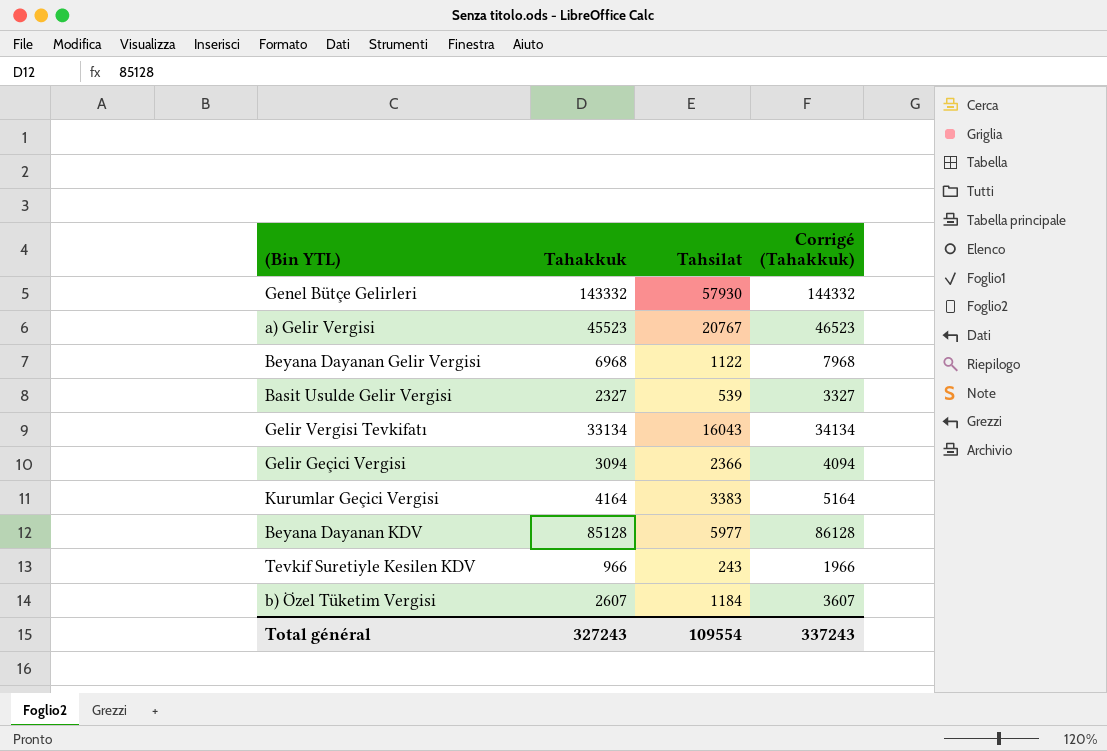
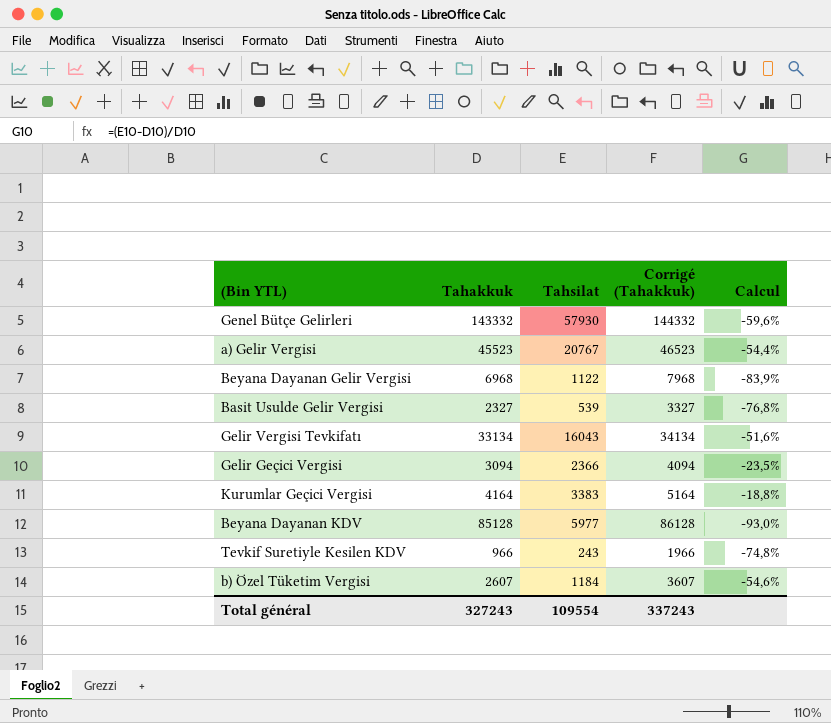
column Calcul | formula: none -> ([Tahsilat] - [Tahakkuk]) / [Tahakkuk]

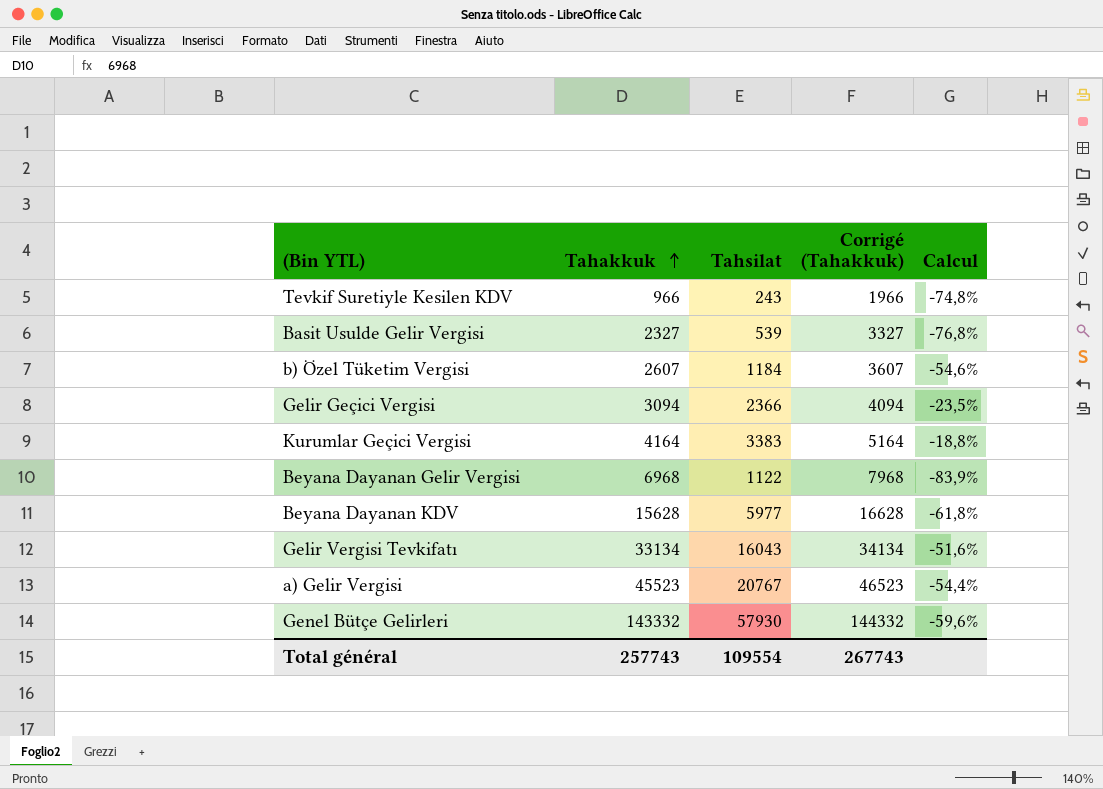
row order: none -> Tahakkuk ascending
Beyana Dayanan KDV | Tahakkuk: 85128 -> 15628
Beyana Dayanan KDV | Corrigé (Tahakkuk): 86128 -> 16628
Beyana Dayanan KDV | Calcul: -93,0% -> -61,8%
Total général | Tahakkuk: 327243 -> 257743
Total général | Corrigé (Tahakkuk): 337243 -> 267743

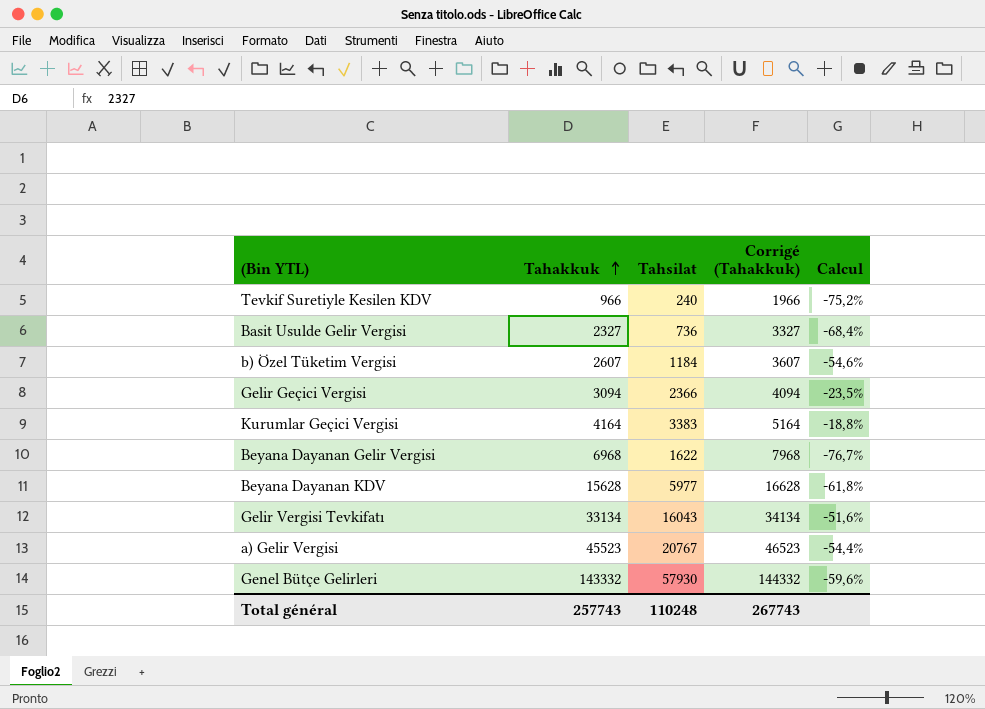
Tevkif Suretiyle Kesilen KDV | Tahsilat: 243 -> 240
Tevkif Suretiyle Kesilen KDV | Calcul: -74,8% -> -75,2%
Basit Usulde Gelir Vergisi | Tahsilat: 539 -> 736
Basit Usulde Gelir Vergisi | Calcul: -76,8% -> -68,4%
Beyana Dayanan Gelir Vergisi | Tahsilat: 1122 -> 1622
Beyana Dayanan Gelir Vergisi | Calcul: -83,9% -> -76,7%
Total général | Tahsilat: 109554 -> 110248

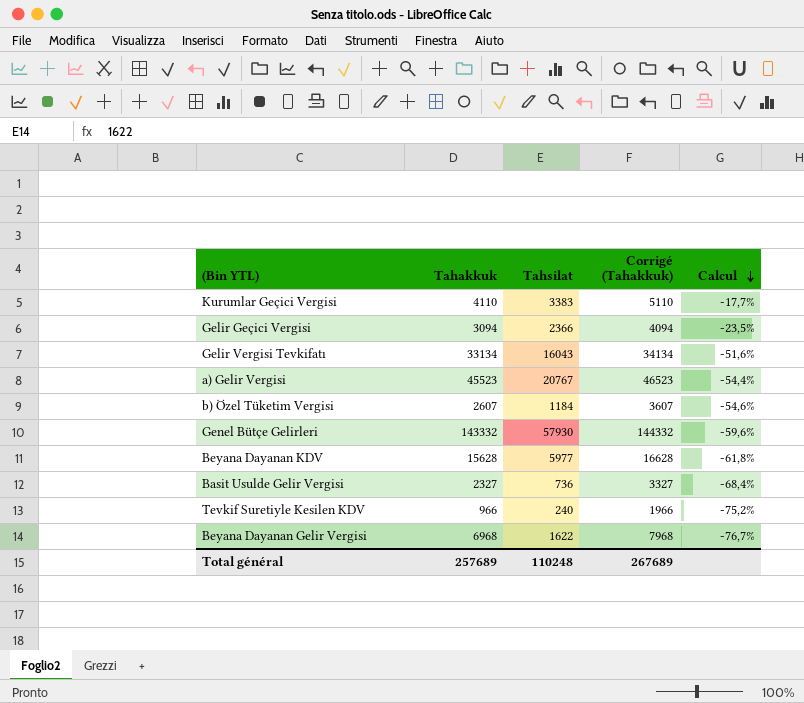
row order: Tahakkuk ascending -> Calcul descending
Kurumlar Geçici Vergisi | Tahakkuk: 4164 -> 4110
Kurumlar Geçici Vergisi | Corrigé (Tahakkuk): 5164 -> 5110
Kurumlar Geçici Vergisi | Calcul: -18,8% -> -17,7%
Total général | Tahakkuk: 257743 -> 257689
Total général | Corrigé (Tahakkuk): 267743 -> 267689

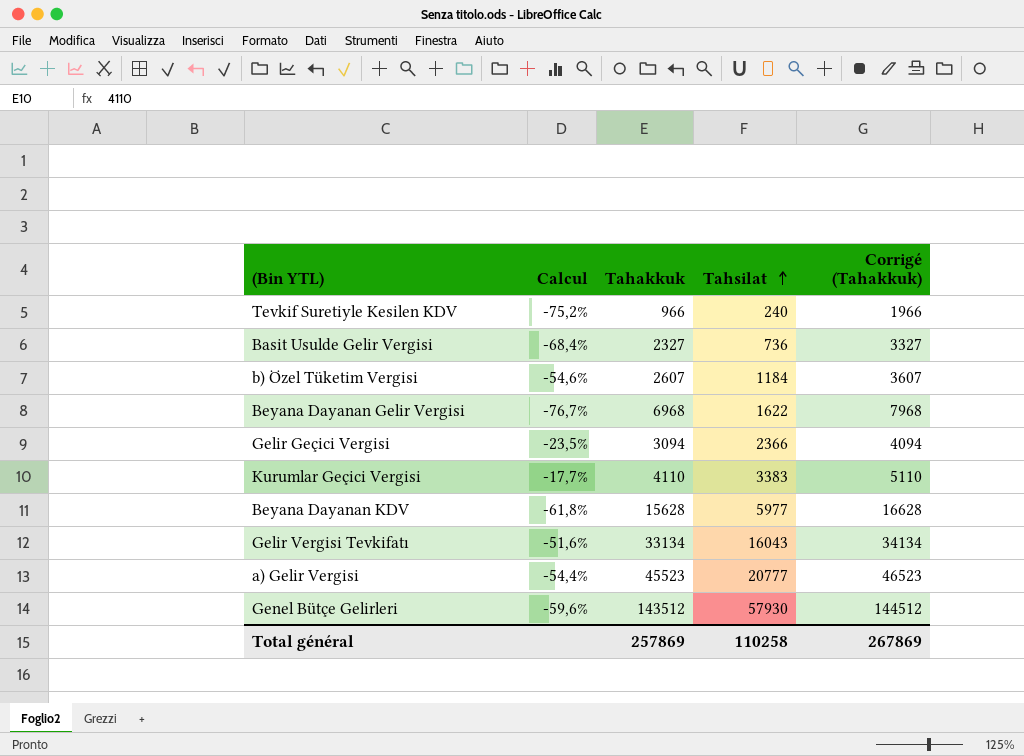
row order: Calcul descending -> Tahsilat ascending
column Calcul | position: 5 -> 2
a) Gelir Vergisi | Tahsilat: 20767 -> 20777
Genel Bütçe Gelirleri | Tahakkuk: 143332 -> 143512
Genel Bütçe Gelirleri | Corrigé (Tahakkuk): 144332 -> 144512
Total général | Tahakkuk: 257689 -> 257869
Total général | Tahsilat: 110248 -> 110258
Total général | Corrigé (Tahakkuk): 267689 -> 267869

